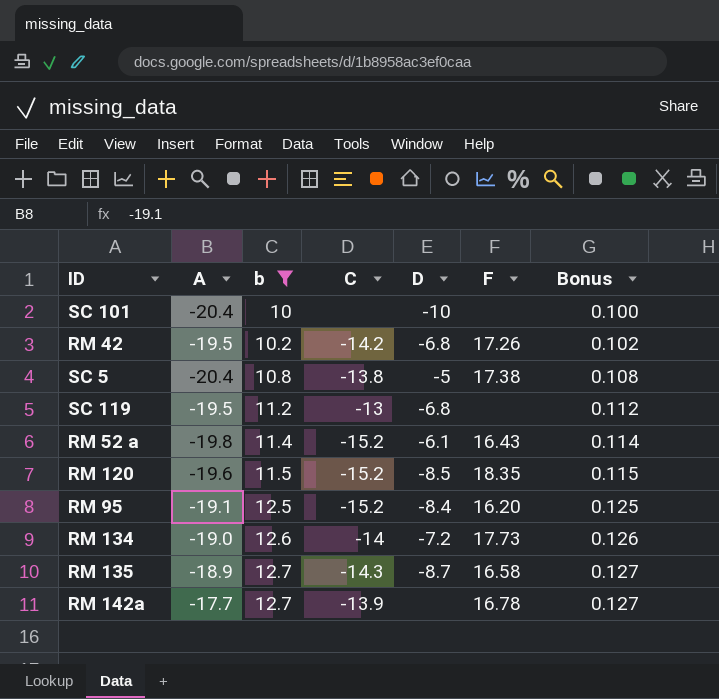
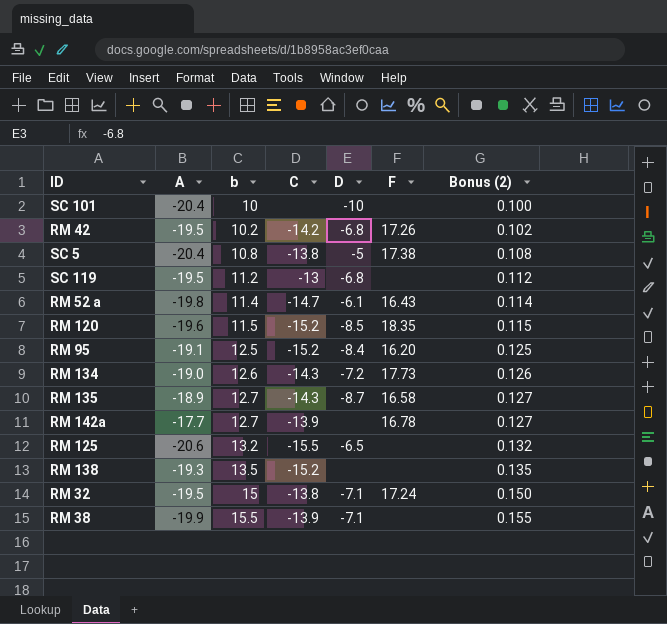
filter: b <= 12.7 -> none
column name: Bonus -> Bonus (2)
RM 52 a | C: -15.2 -> -14.7
RM 134 | C: -14 -> -14.3

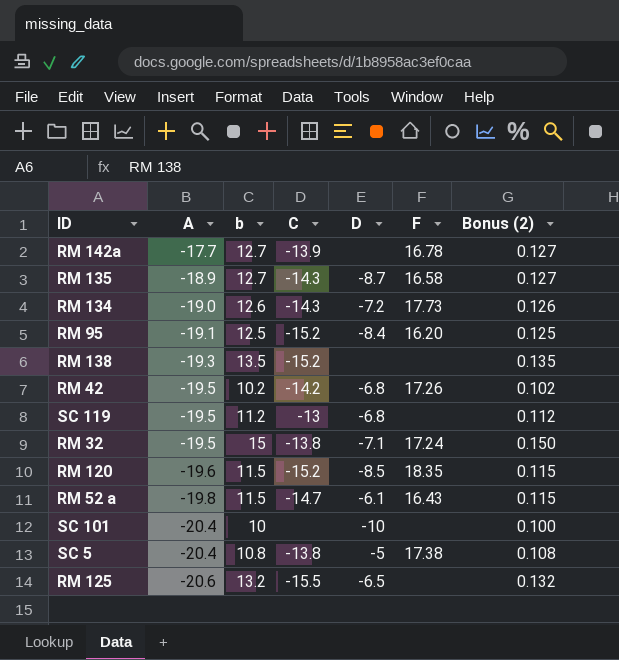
row order: b ascending -> A descending
row RM 38: -19.9 | 15.5 | -13.9 | -7.1 | none | 0.155 -> none
RM 52 a | b: 11.4 -> 11.5
RM 52 a | Bonus (2): 0.114 -> 0.115

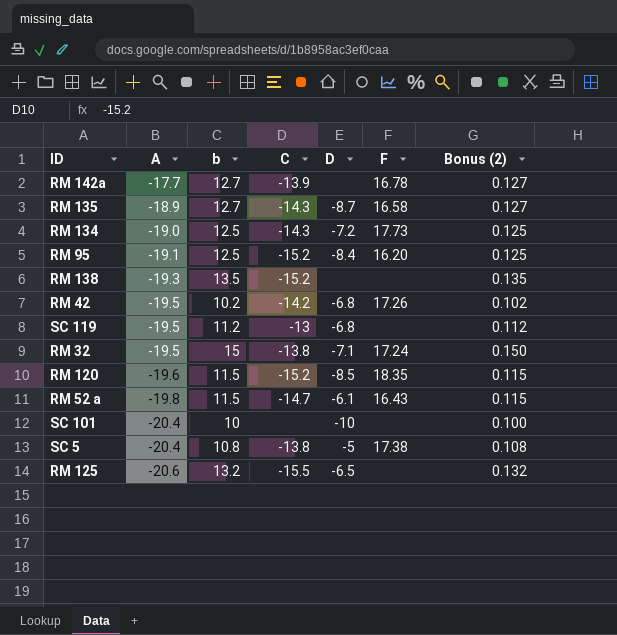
RM 134 | b: 12.6 -> 12.5
RM 134 | Bonus (2): 0.126 -> 0.125

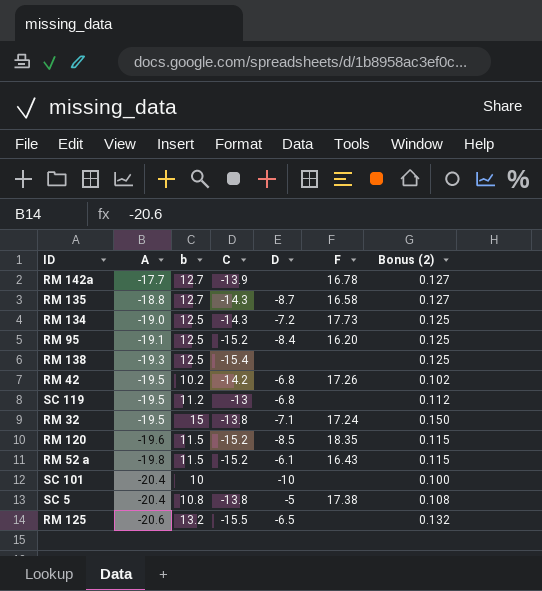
RM 135 | A: -18.9 -> -18.8
RM 138 | b: 13.5 -> 12.5
RM 138 | C: -15.2 -> -15.4
RM 138 | Bonus (2): 0.135 -> 0.125
RM 52 a | C: -14.7 -> -15.2

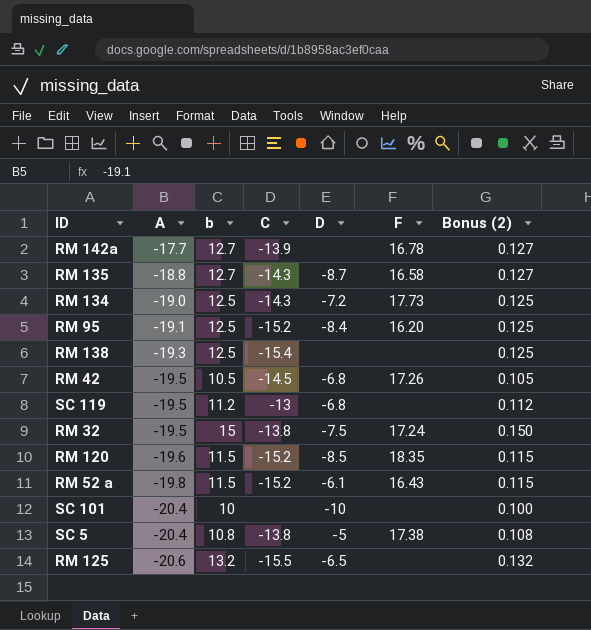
RM 42 | b: 10.2 -> 10.5
RM 42 | C: -14.2 -> -14.5
RM 42 | Bonus (2): 0.102 -> 0.105
RM 32 | D: -7.1 -> -7.5

